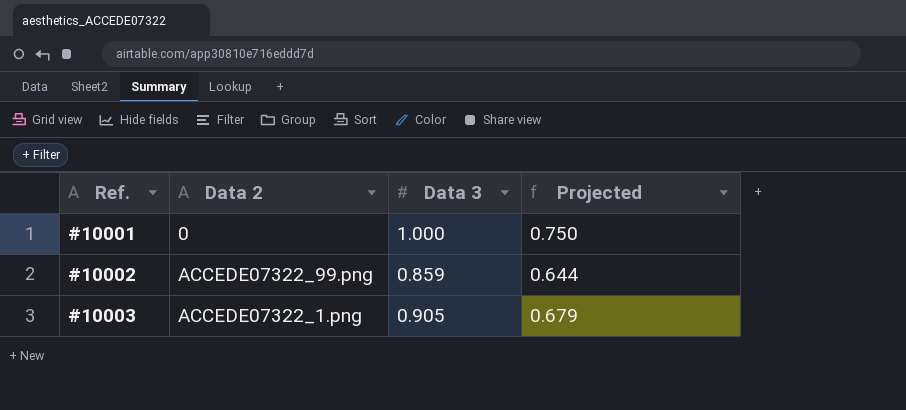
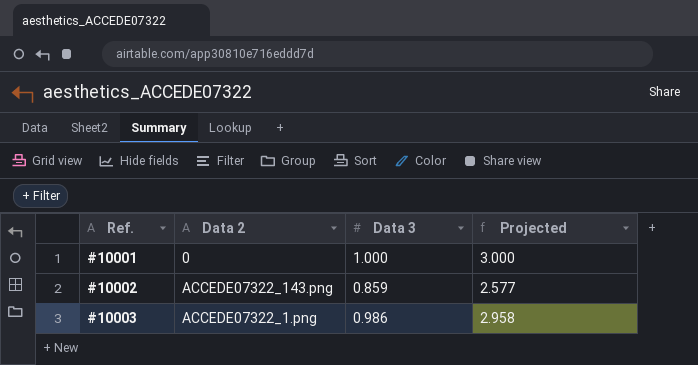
column Projected | formula: [Data 3] * 0.75 -> [Data 3] * 3
#10002 | Data 2: ACCEDE07322_99.png -> ACCEDE07322_143.png
#10003 | Data 3: 0.905 -> 0.986

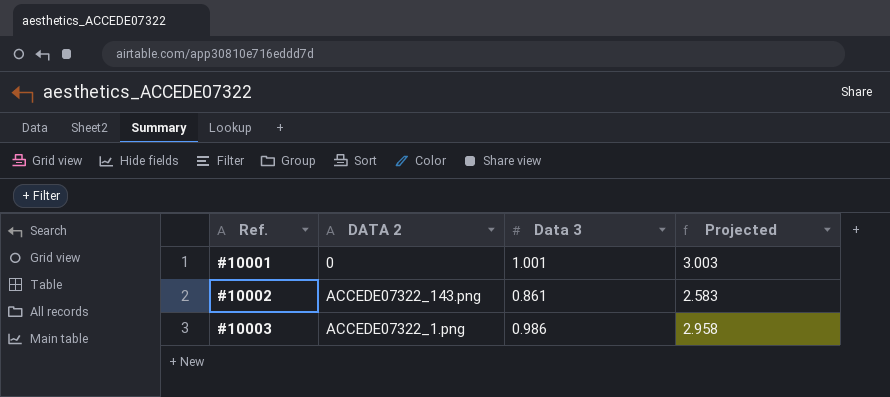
column name: Data 2 -> DATA 2
#10001 | Data 3: 1.000 -> 1.001
#10001 | Projected: 3.000 -> 3.003
#10002 | Data 3: 0.859 -> 0.861
#10002 | Projected: 2.577 -> 2.583

